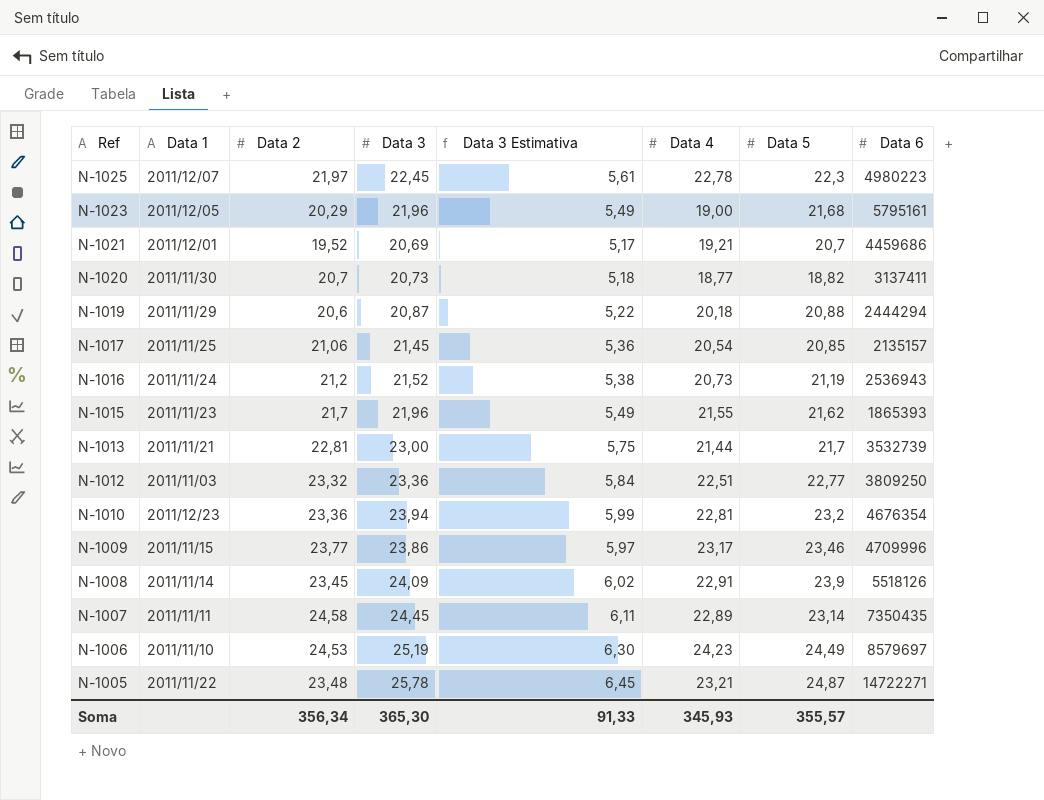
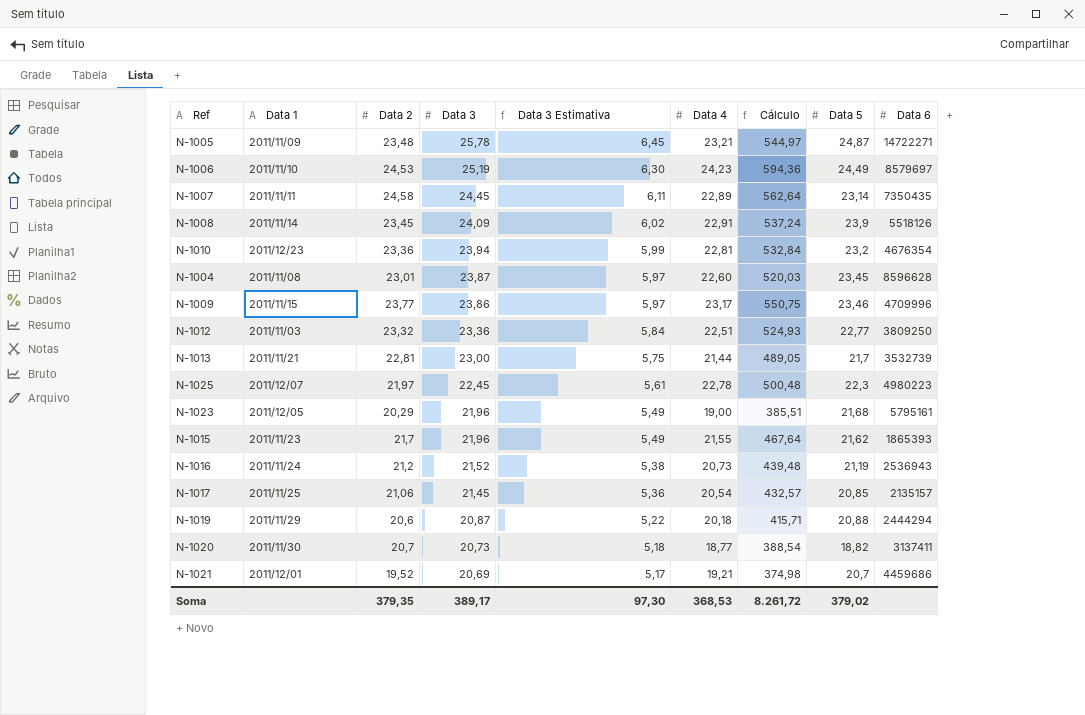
row order: Ref descending -> Data 3 descending
column Cálculo | formula: none -> [Data 2] * [Data 4]
N-1005 | Data 1: 2011/11/22 -> 2011/11/09
row N-1004: none -> 2011/11/08 | 23,01 | 23,87 | 5,97 | 22,60 | 520,03 | 23,45 | 8596628
Soma | Data 2: 356,34 -> 379,35
Soma | Data 3: 365,30 -> 389,17
Soma | Data 3 Estimativa: 91,33 -> 97,30
Soma | Data 4: 345,93 -> 368,53
Soma | Data 5: 355,57 -> 379,02

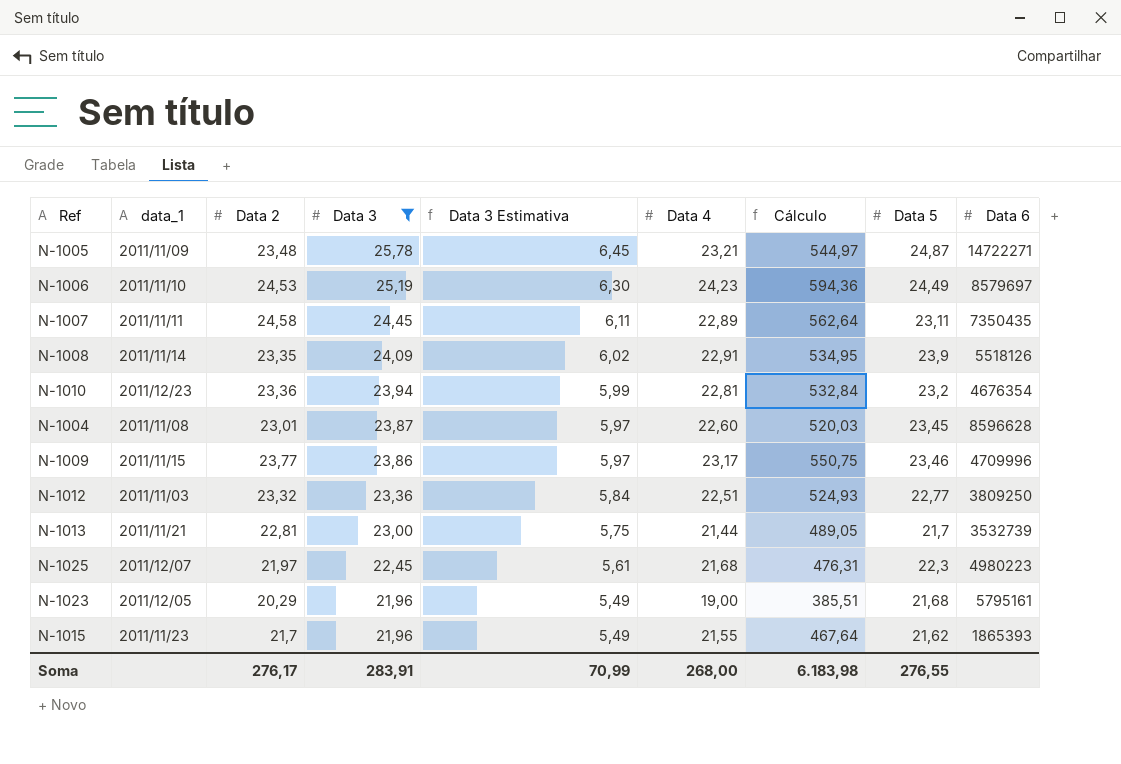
filter: none -> Data 3 >= 21,96
column name: Data 1 -> data_1
N-1007 | Data 5: 23,14 -> 23,11
N-1008 | Data 2: 23,45 -> 23,35
N-1008 | Cálculo: 537,24 -> 534,95
N-1025 | Data 4: 22,78 -> 21,68
N-1025 | Cálculo: 500,48 -> 476,31
Soma | Data 2: 379,35 -> 276,17
Soma | Data 3: 389,17 -> 283,91
Soma | Data 3 Estimativa: 97,30 -> 70,99
Soma | Data 4: 368,53 -> 268,00
Soma | Cálculo: 8.261,72 -> 6.183,98
Soma | Data 5: 379,02 -> 276,55

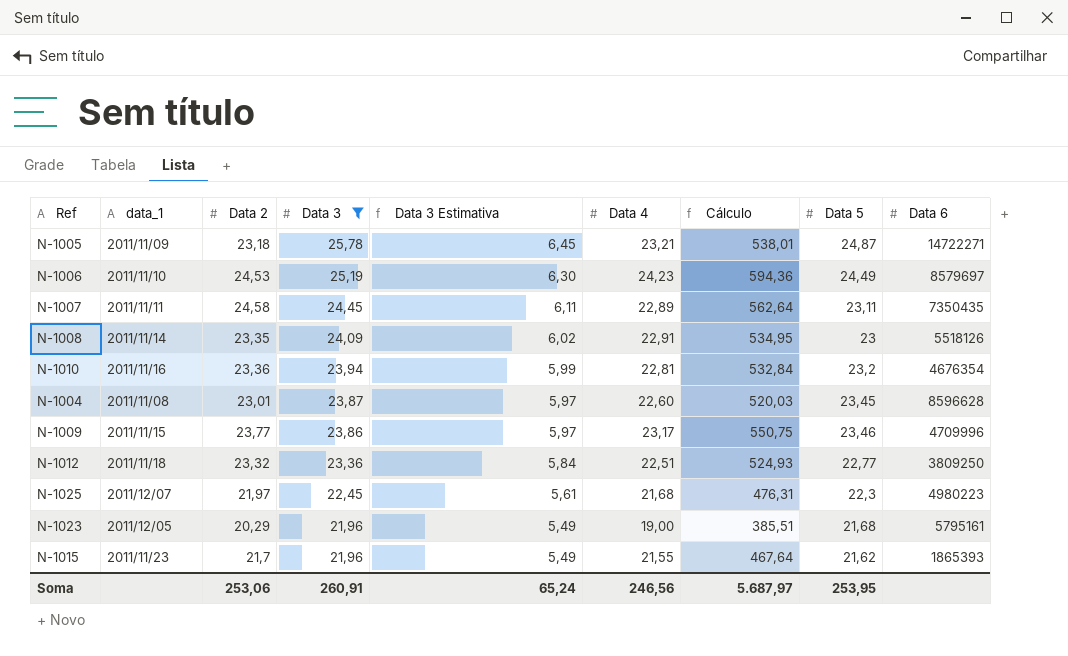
row N-1013: 2011/11/21 | 22,81 | 23,00 | 5,75 | 21,44 | 489,05 | 21,7 | 3532739 -> none
N-1005 | Data 2: 23,48 -> 23,18
N-1005 | Cálculo: 544,97 -> 538,01
N-1008 | Data 5: 23,9 -> 23
N-1010 | data_1: 2011/12/23 -> 2011/11/16
N-1012 | data_1: 2011/11/03 -> 2011/11/18
Soma | Data 2: 276,17 -> 253,06
Soma | Data 3: 283,91 -> 260,91
Soma | Data 3 Estimativa: 70,99 -> 65,24
Soma | Data 4: 268,00 -> 246,56
Soma | Cálculo: 6.183,98 -> 5.687,97
Soma | Data 5: 276,55 -> 253,95

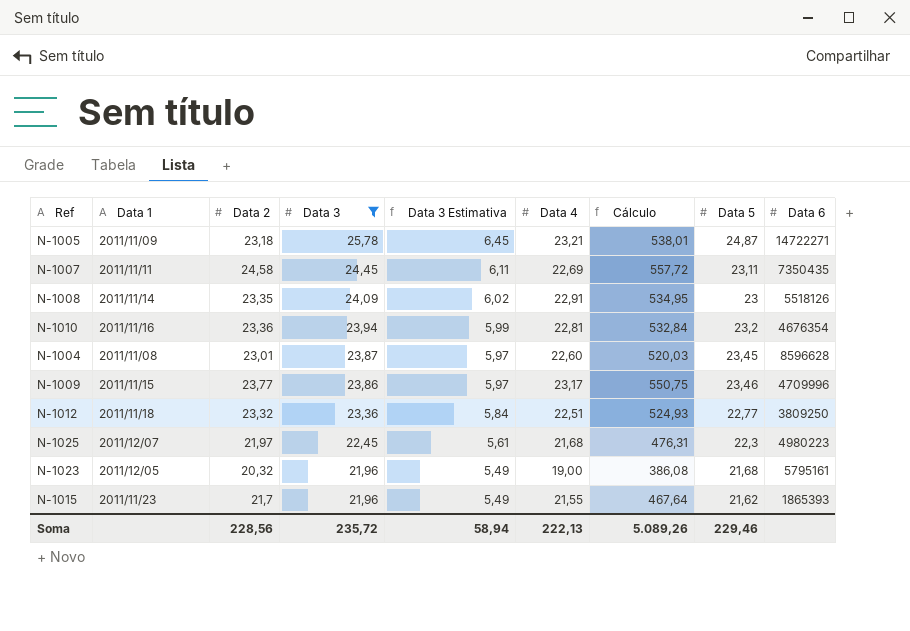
column name: data_1 -> Data 1
row N-1006: 2011/11/10 | 24,53 | 25,19 | 6,30 | 24,23 | 594,36 | 24,49 | 8579697 -> none
N-1007 | Data 4: 22,89 -> 22,69
N-1007 | Cálculo: 562,64 -> 557,72
N-1023 | Data 2: 20,29 -> 20,32
N-1023 | Cálculo: 385,51 -> 386,08
Soma | Data 2: 253,06 -> 228,56
Soma | Data 3: 260,91 -> 235,72
Soma | Data 3 Estimativa: 65,24 -> 58,94
Soma | Data 4: 246,56 -> 222,13
Soma | Cálculo: 5.687,97 -> 5.089,26
Soma | Data 5: 253,95 -> 229,46

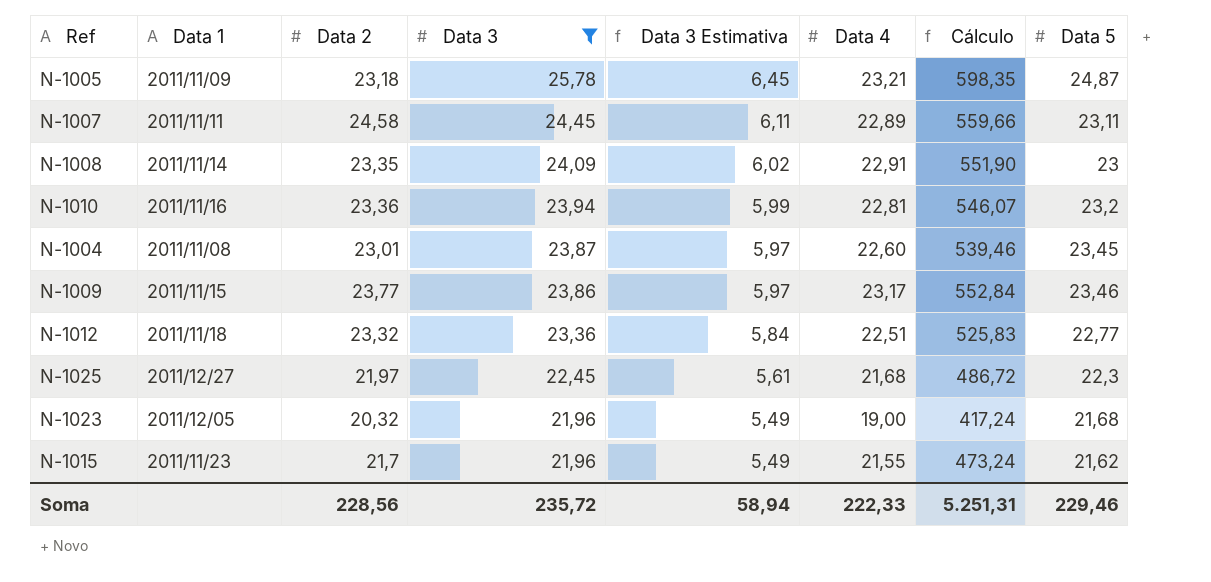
column Data 6 | position: 9 -> none
column Cálculo | formula: [Data 2] * [Data 4] -> [Data 3] * [Data 4]
N-1007 | Data 4: 22,69 -> 22,89
N-1025 | Data 1: 2011/12/07 -> 2011/12/27
Soma | Data 4: 222,13 -> 222,33
Soma | Cálculo: 5.089,26 -> 5.251,31

